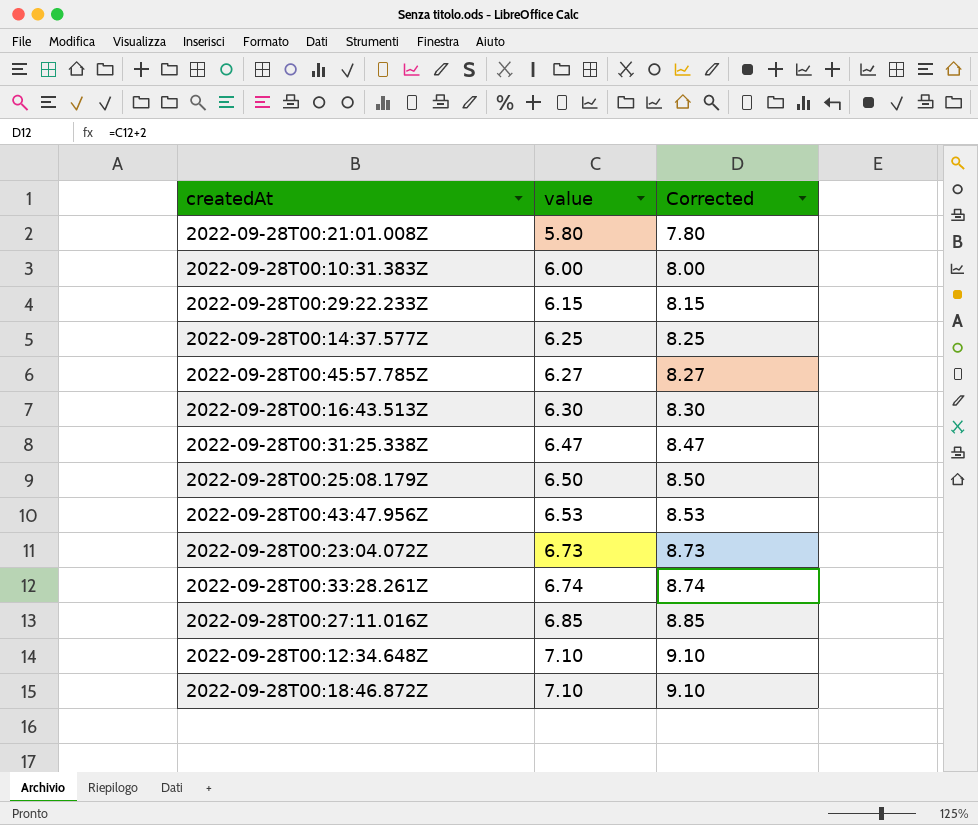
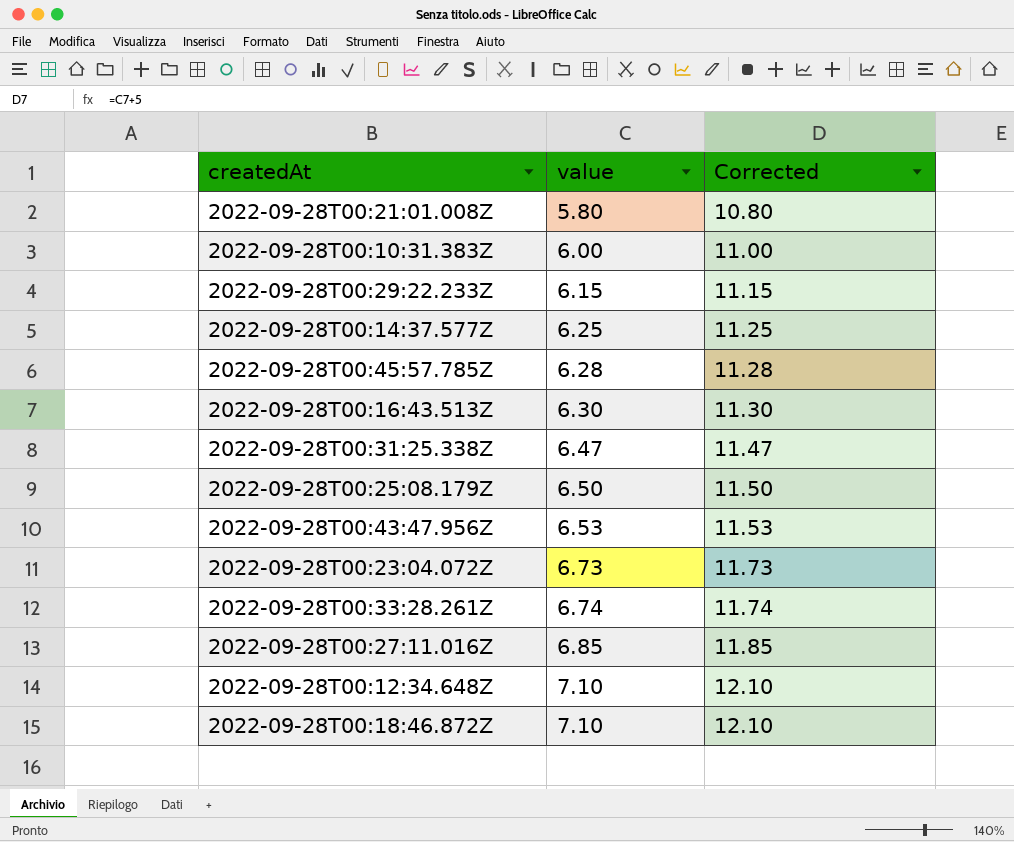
column Corrected | formula: [value] + 2 -> [value] + 5
2022-09-28T00:45:57.785Z | value: 6.27 -> 6.28

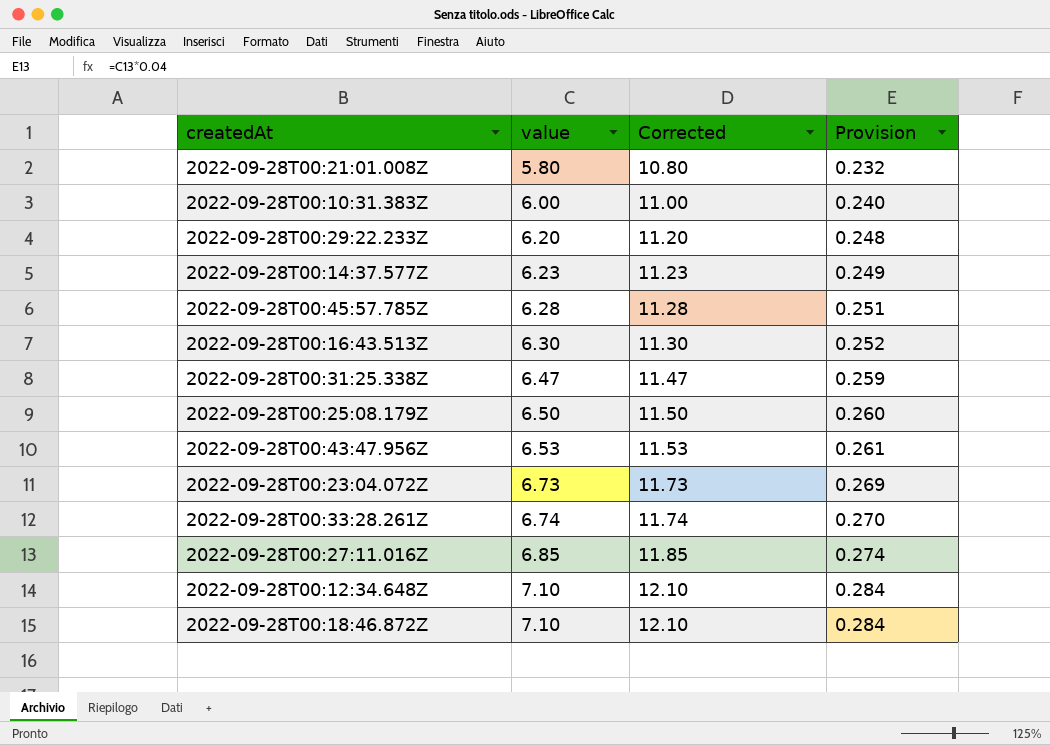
column Provision | formula: none -> [value] * 0.04
2022-09-28T00:29:22.233Z | value: 6.15 -> 6.20
2022-09-28T00:29:22.233Z | Corrected: 11.15 -> 11.20
2022-09-28T00:14:37.577Z | value: 6.25 -> 6.23
2022-09-28T00:14:37.577Z | Corrected: 11.25 -> 11.23

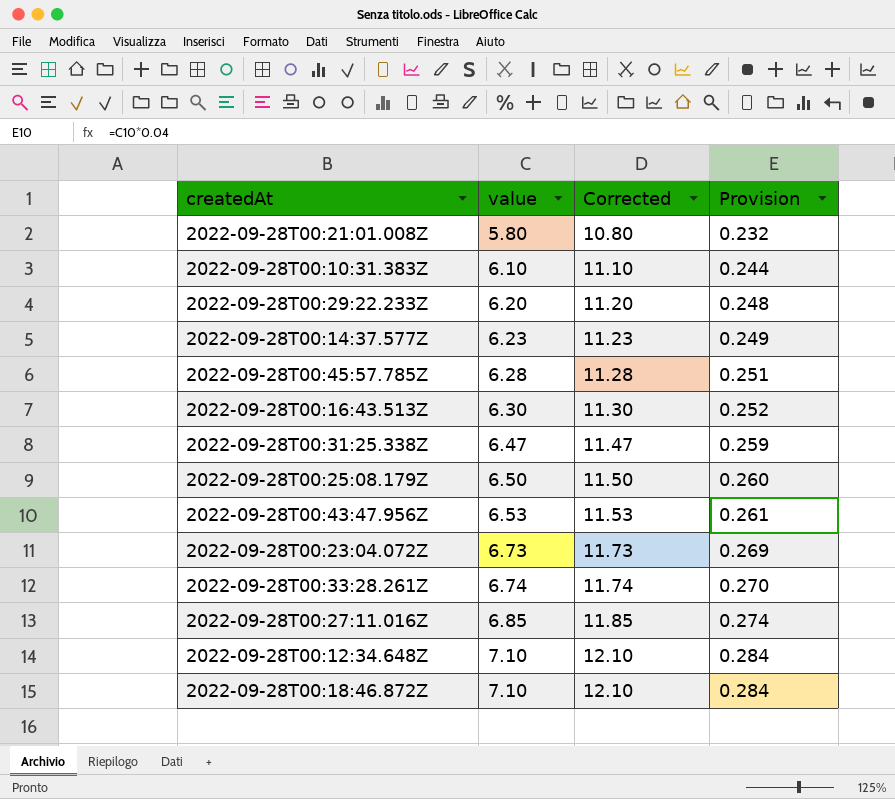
2022-09-28T00:10:31.383Z | value: 6.00 -> 6.10
2022-09-28T00:10:31.383Z | Corrected: 11.00 -> 11.10
2022-09-28T00:10:31.383Z | Provision: 0.240 -> 0.244

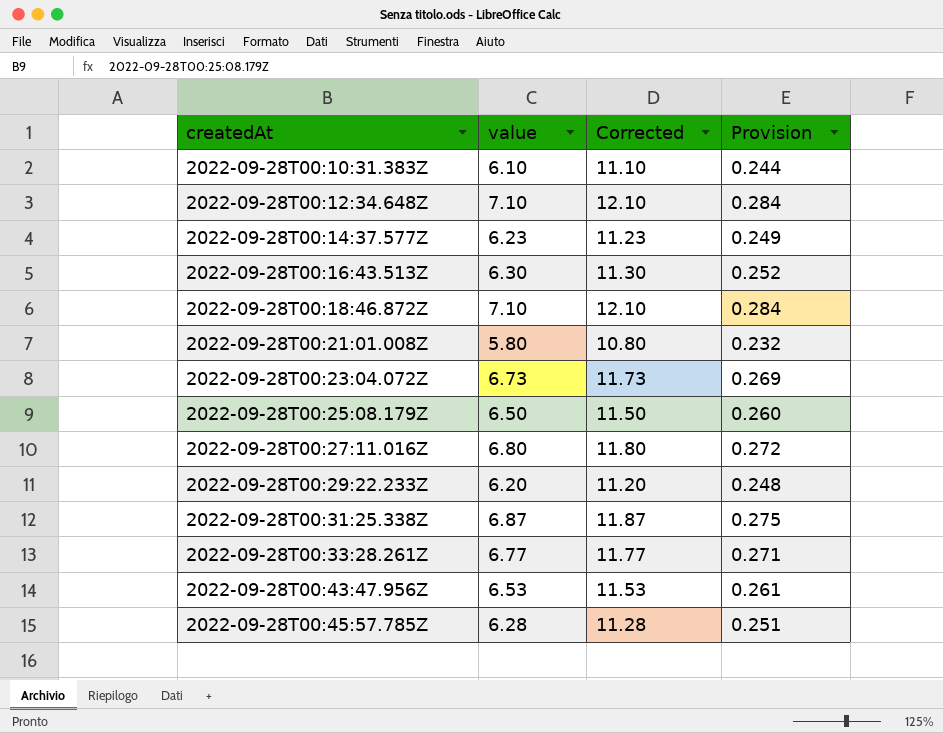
row order: value ascending -> createdAt ascending
2022-09-28T00:27:11.016Z | value: 6.85 -> 6.80
2022-09-28T00:27:11.016Z | Corrected: 11.85 -> 11.80
2022-09-28T00:27:11.016Z | Provision: 0.274 -> 0.272
2022-09-28T00:31:25.338Z | value: 6.47 -> 6.87
2022-09-28T00:31:25.338Z | Corrected: 11.47 -> 11.87
2022-09-28T00:31:25.338Z | Provision: 0.259 -> 0.275
2022-09-28T00:33:28.261Z | value: 6.74 -> 6.77
2022-09-28T00:33:28.261Z | Corrected: 11.74 -> 11.77
2022-09-28T00:33:28.261Z | Provision: 0.270 -> 0.271

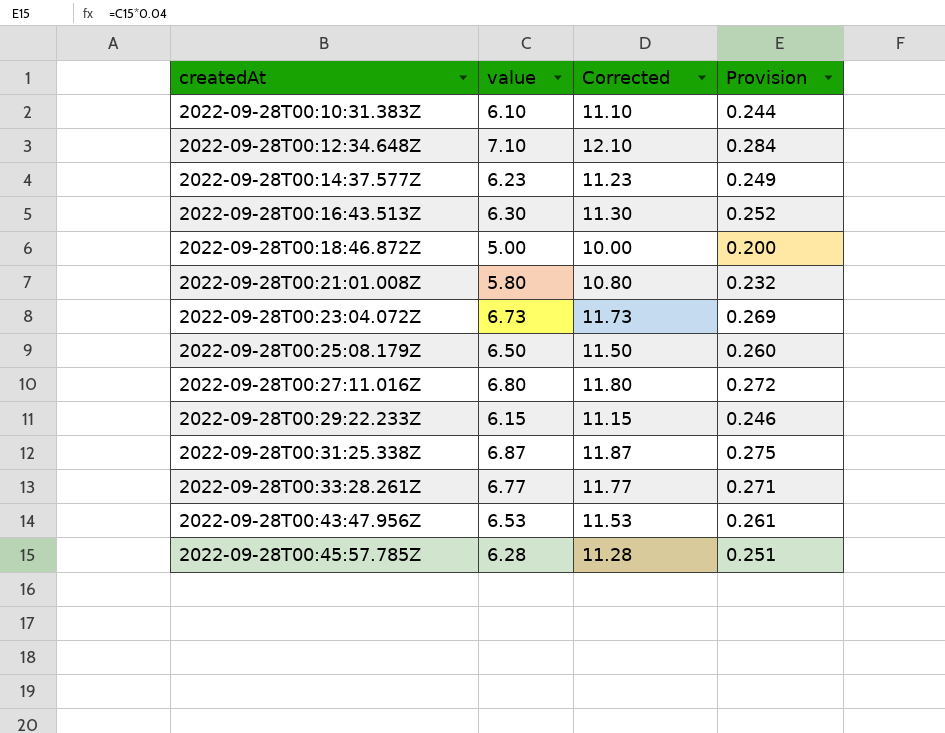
2022-09-28T00:18:46.872Z | value: 7.10 -> 5.00
2022-09-28T00:18:46.872Z | Corrected: 12.10 -> 10.00
2022-09-28T00:18:46.872Z | Provision: 0.284 -> 0.200
2022-09-28T00:29:22.233Z | value: 6.20 -> 6.15
2022-09-28T00:29:22.233Z | Corrected: 11.20 -> 11.15
2022-09-28T00:29:22.233Z | Provision: 0.248 -> 0.246

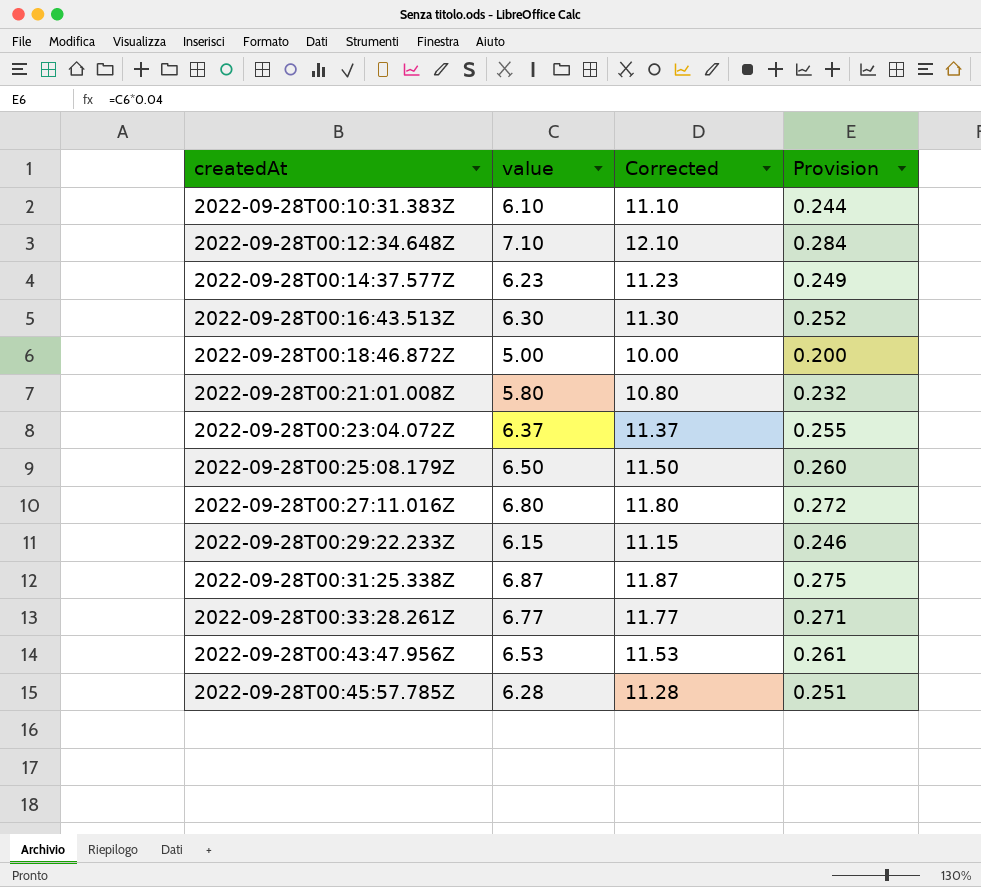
2022-09-28T00:23:04.072Z | value: 6.73 -> 6.37
2022-09-28T00:23:04.072Z | Corrected: 11.73 -> 11.37
2022-09-28T00:23:04.072Z | Provision: 0.269 -> 0.255

